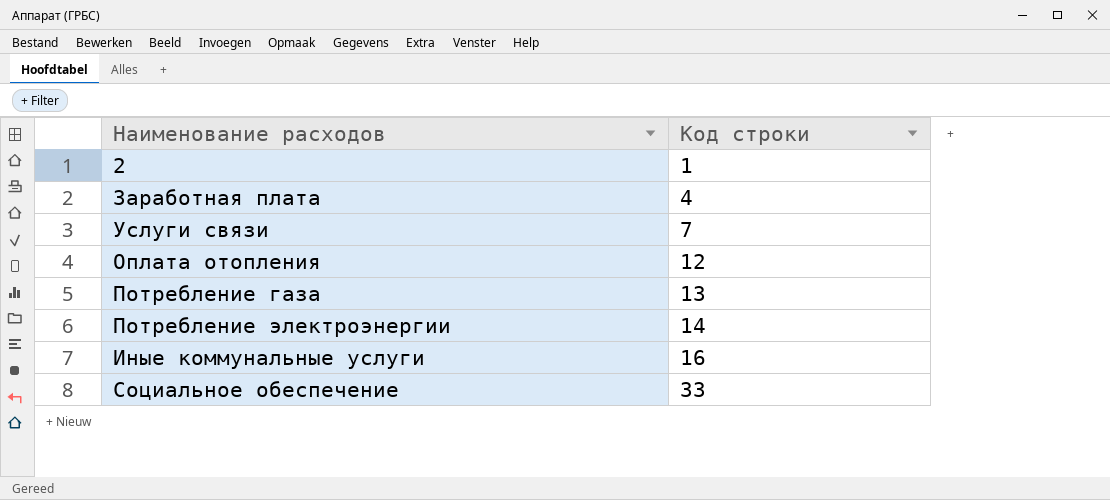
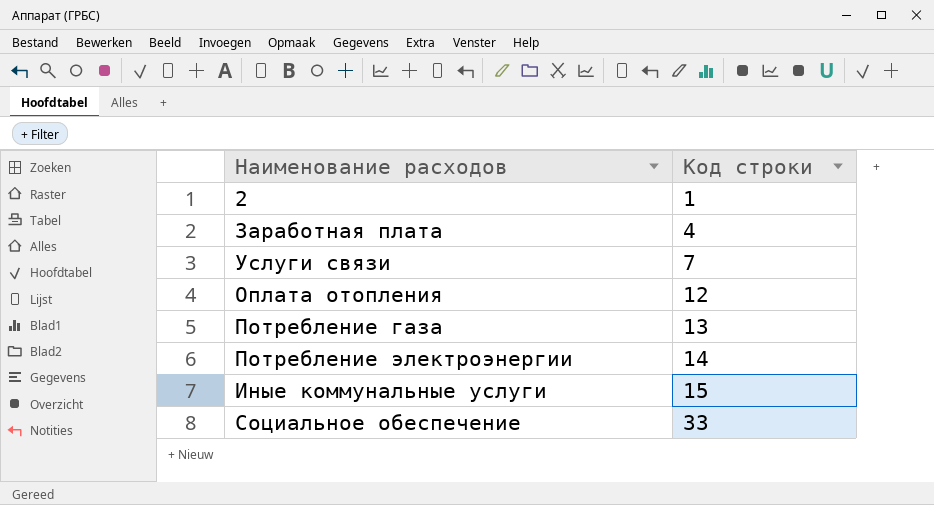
Иные коммунальные услуги | Код строки: 16 -> 15

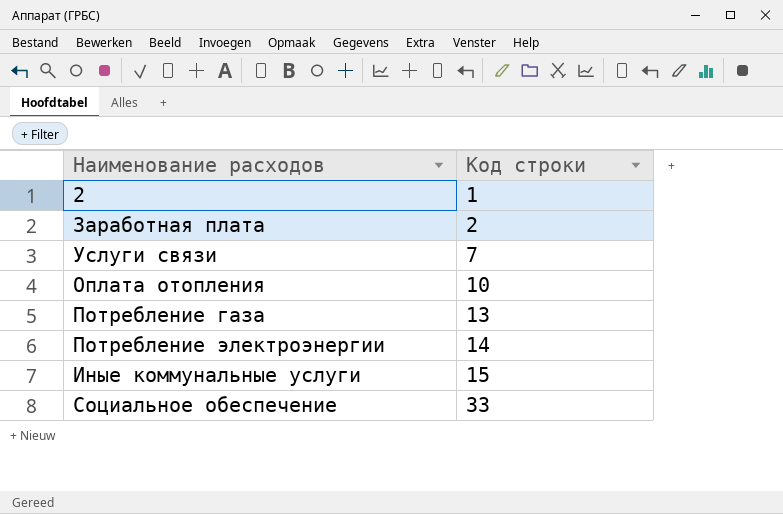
Заработная плата | Код строки: 4 -> 2
Оплата отопления | Код строки: 12 -> 10

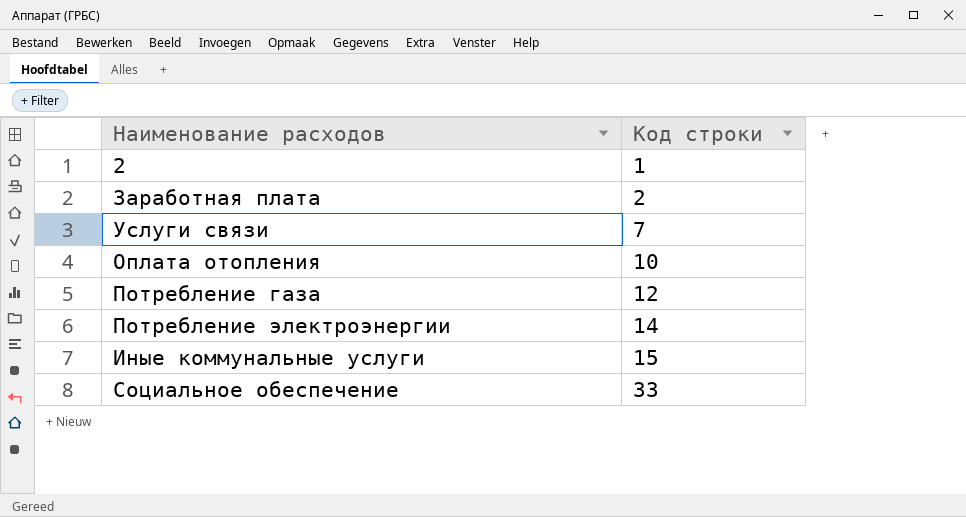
Потребление газа | Код строки: 13 -> 12

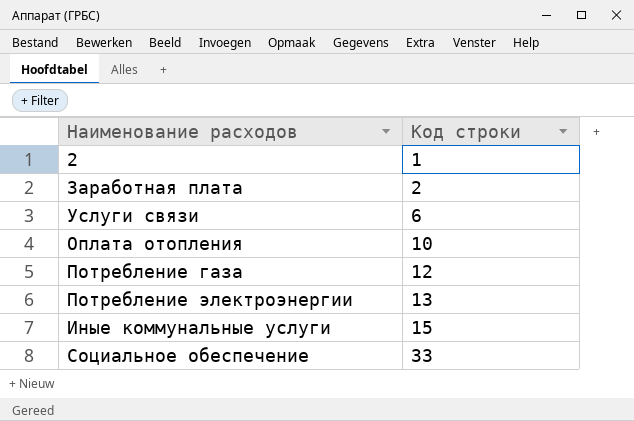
Услуги связи | Код строки: 7 -> 6
Потребление электроэнергии | Код строки: 14 -> 13

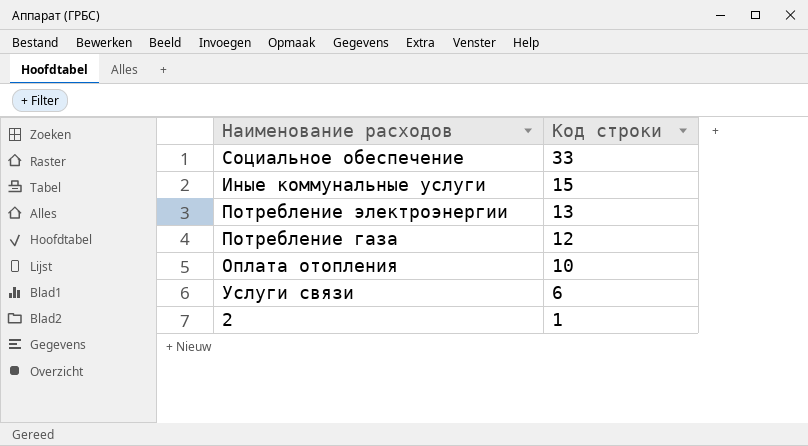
row order: Код строки ascending -> Код строки descending
row Заработная плата: 2 -> none

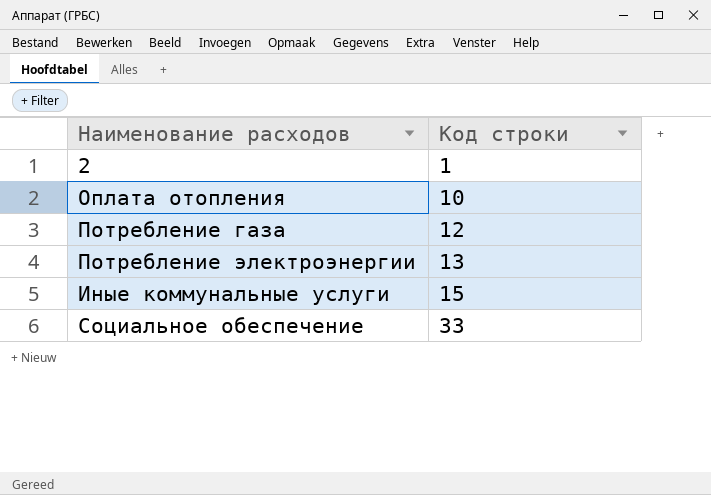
row order: Код строки descending -> Код строки ascending
row Услуги связи: 6 -> none

